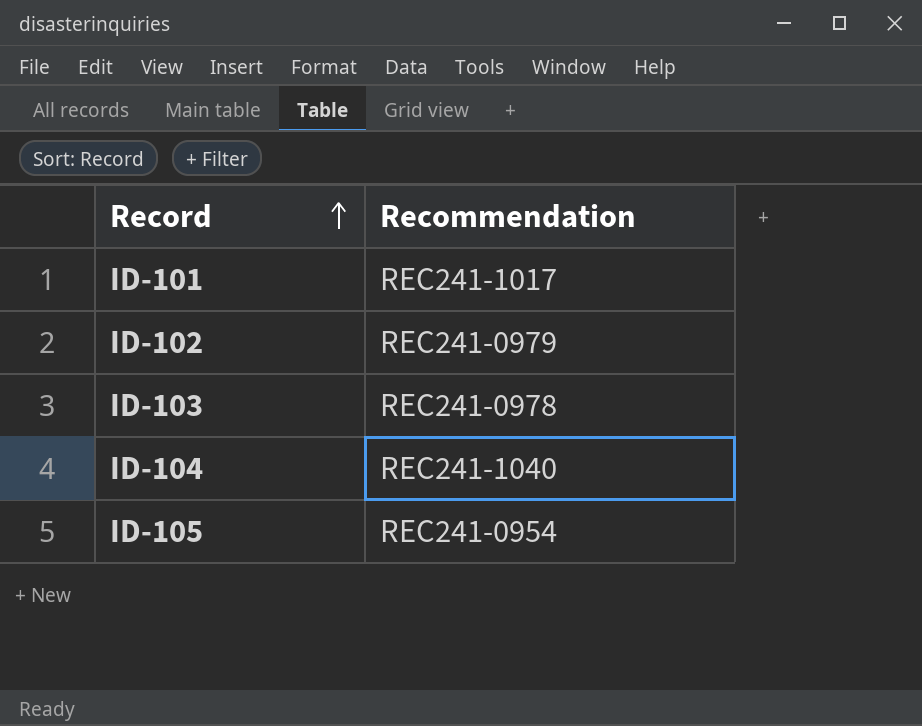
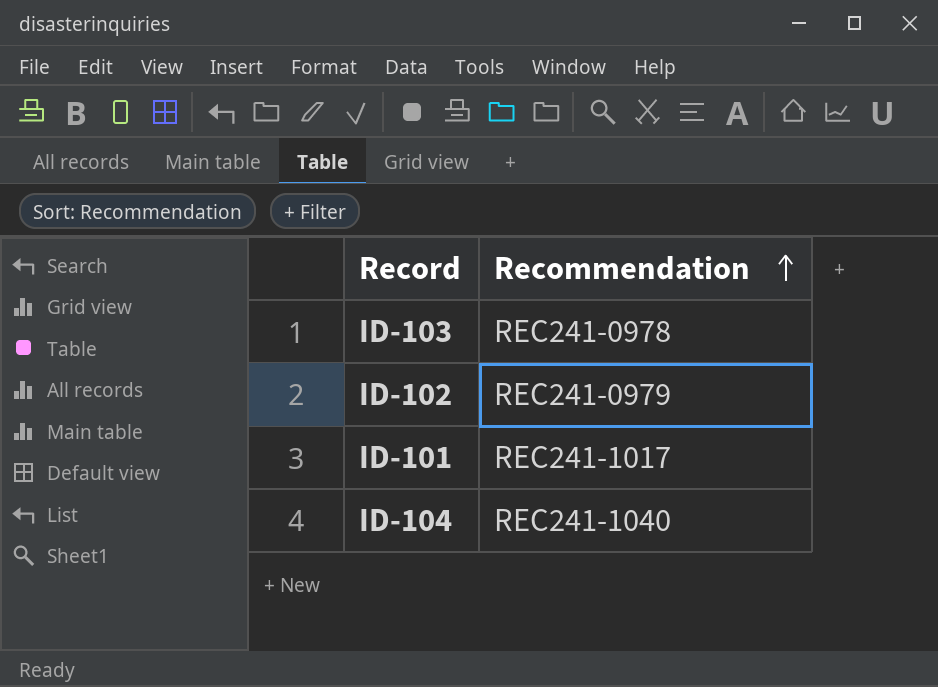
row order: Record ascending -> Recommendation ascending
row ID-105: REC241-0954 -> none

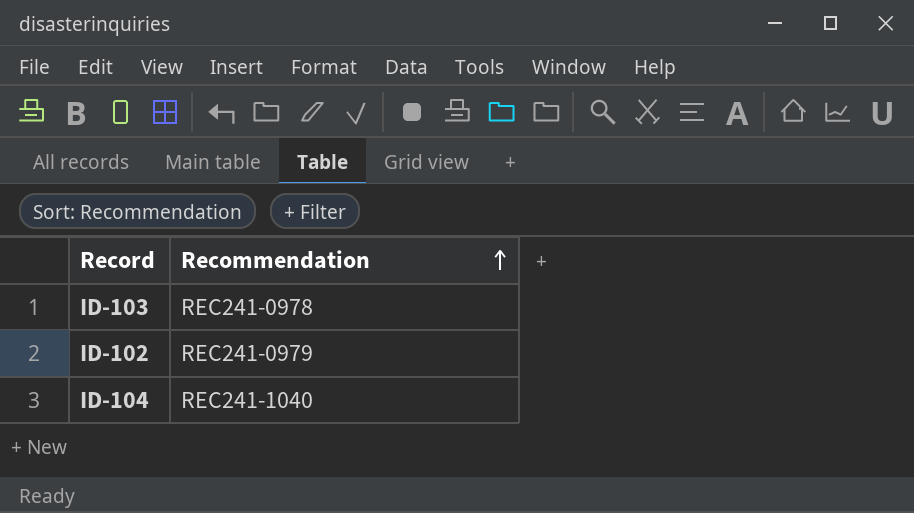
row ID-101: REC241-1017 -> none

